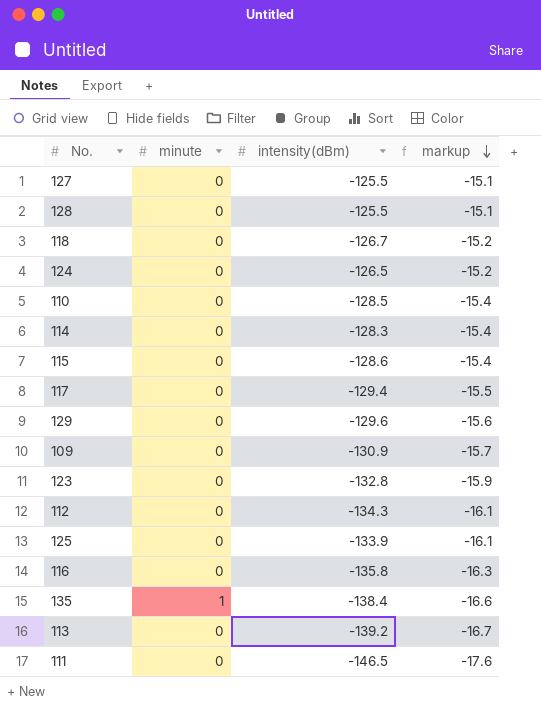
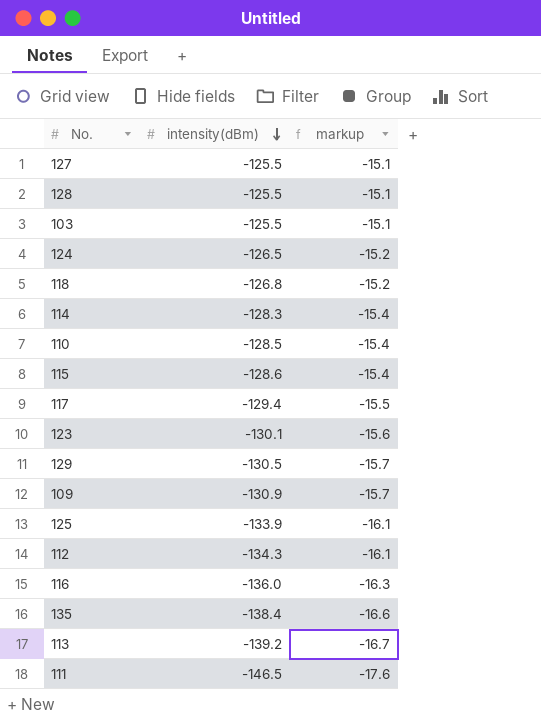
row order: markup descending -> intensity(dBm) descending
column minute | position: 2 -> none
row 103: none -> -125.5 | -15.1
118 | intensity(dBm): -126.7 -> -126.8
123 | intensity(dBm): -132.8 -> -130.1
123 | markup: -15.9 -> -15.6
129 | intensity(dBm): -129.6 -> -130.5
129 | markup: -15.6 -> -15.7
116 | intensity(dBm): -135.8 -> -136.0

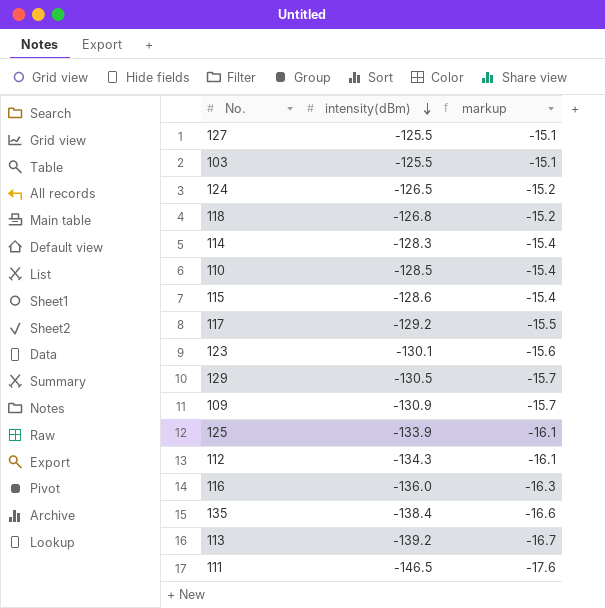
row 128: -125.5 | -15.1 -> none
117 | intensity(dBm): -129.4 -> -129.2

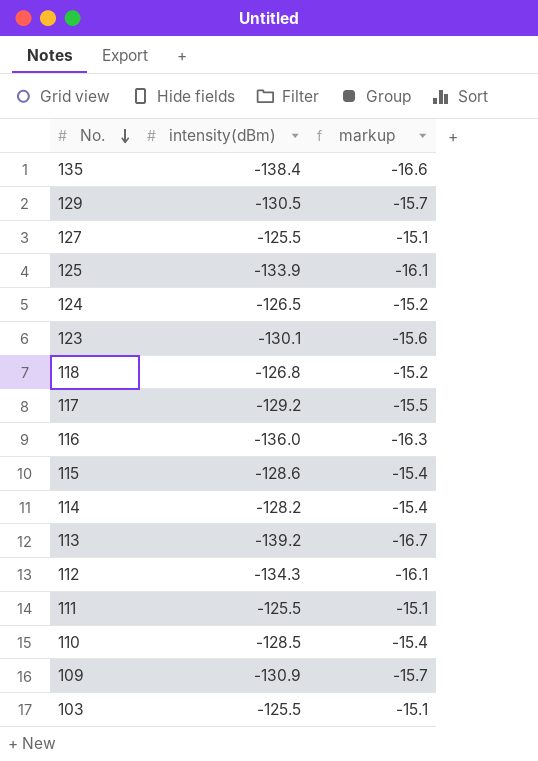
row order: intensity(dBm) descending -> No. descending
114 | intensity(dBm): -128.3 -> -128.2
111 | intensity(dBm): -146.5 -> -125.5
111 | markup: -17.6 -> -15.1

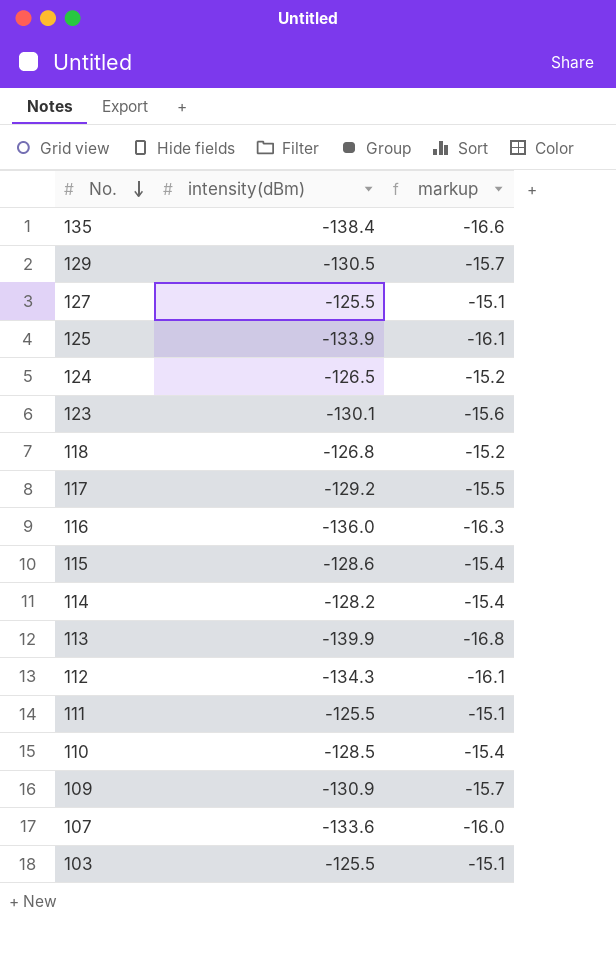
113 | intensity(dBm): -139.2 -> -139.9
113 | markup: -16.7 -> -16.8
row 107: none -> -133.6 | -16.0

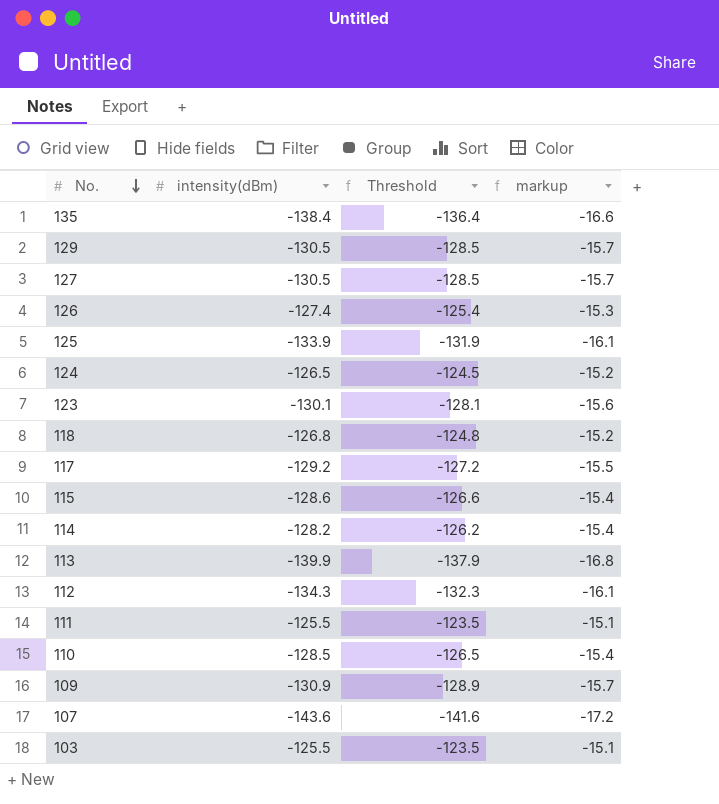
column Threshold | formula: none -> [intensity(dBm)] + 2
row 116: -136.0 | -16.3 -> none
127 | intensity(dBm): -125.5 -> -130.5
127 | markup: -15.1 -> -15.7
row 126: none -> -127.4 | -125.4 | -15.3
107 | intensity(dBm): -133.6 -> -143.6
107 | markup: -16.0 -> -17.2

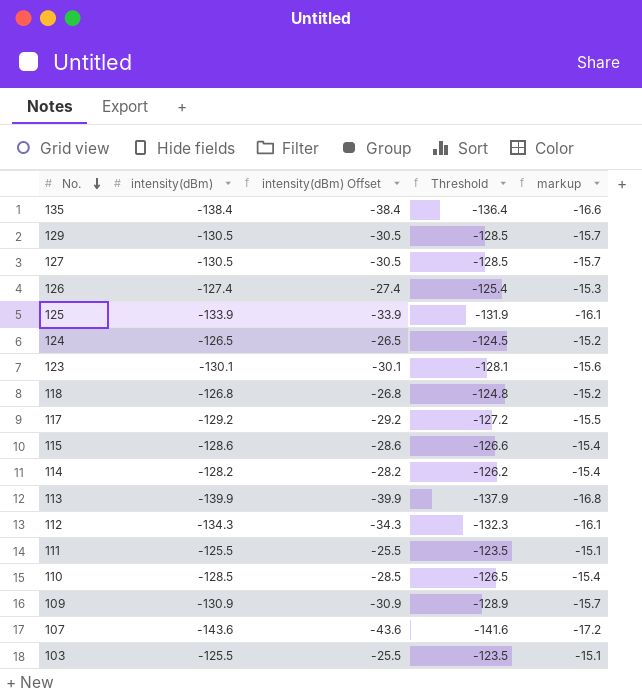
column intensity(dBm) Offset | formula: none -> [intensity(dBm)] + 100

